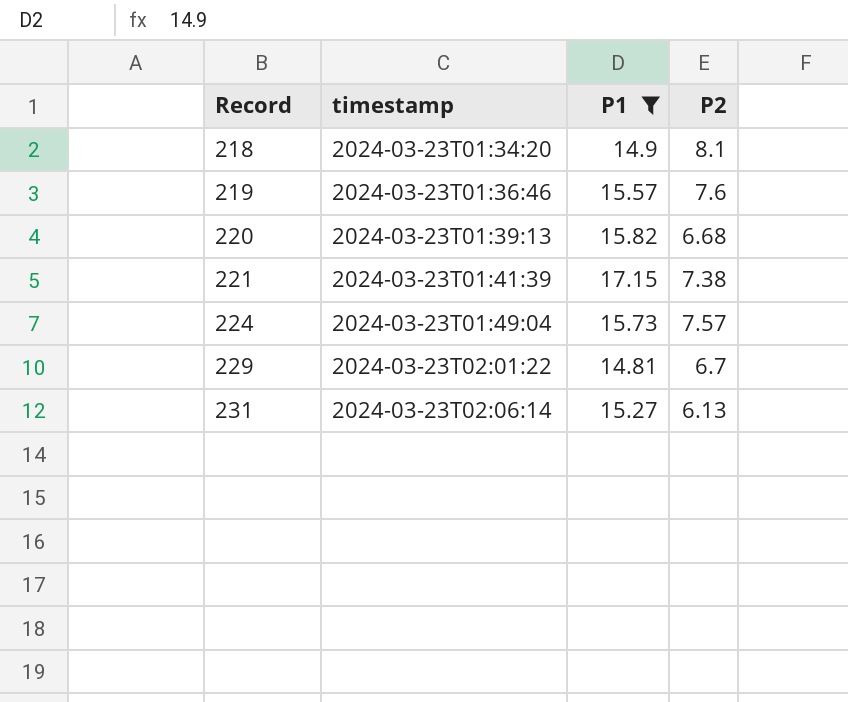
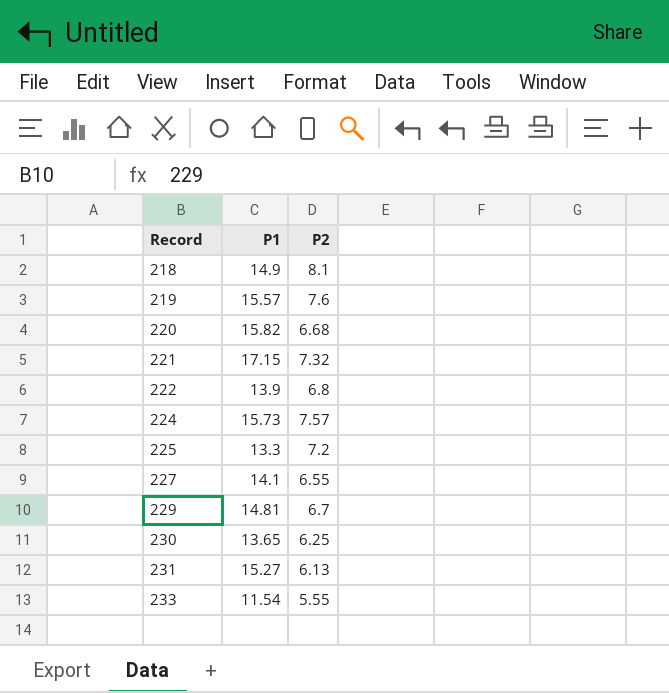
filter: P1 >= 14.81 -> none
column timestamp | position: 2 -> none
221 | P2: 7.38 -> 7.32

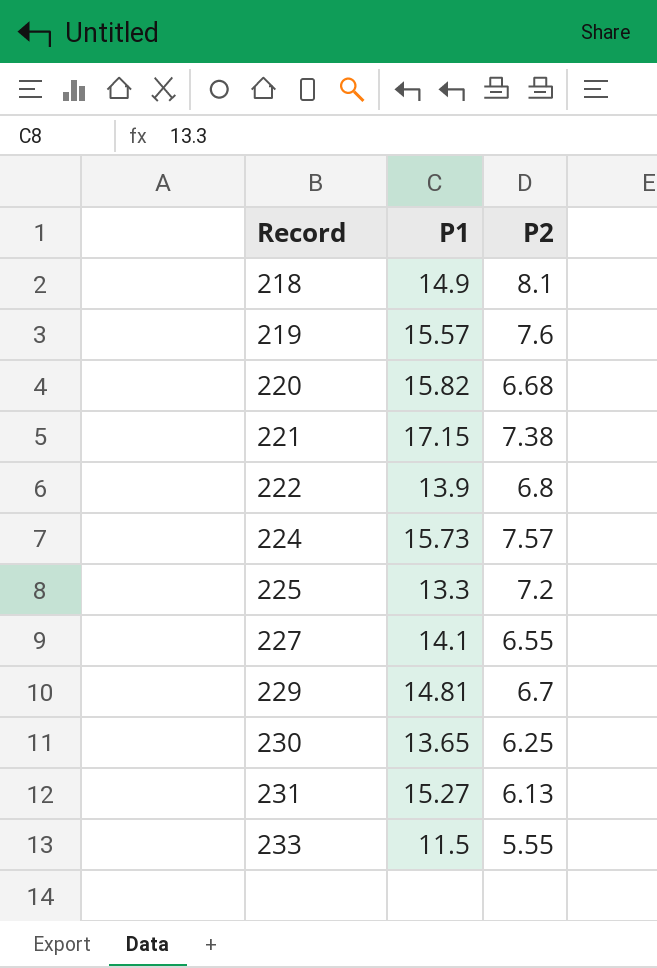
221 | P2: 7.32 -> 7.38
233 | P1: 11.54 -> 11.5

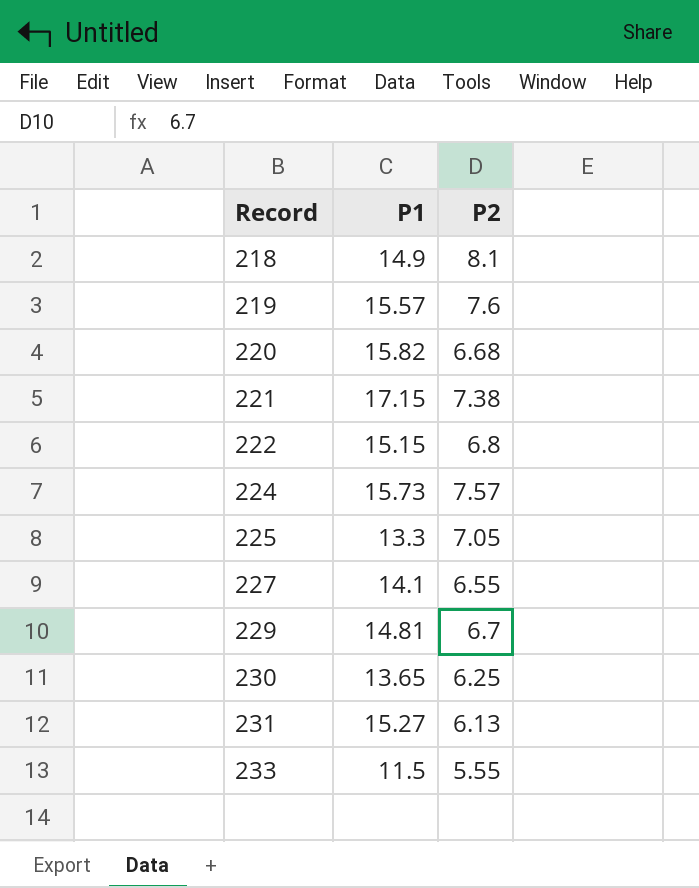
222 | P1: 13.9 -> 15.15
225 | P2: 7.2 -> 7.05

